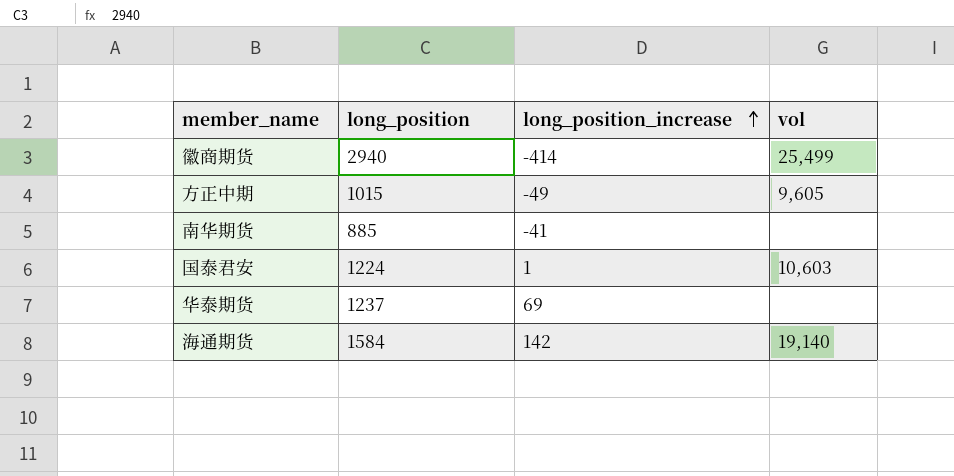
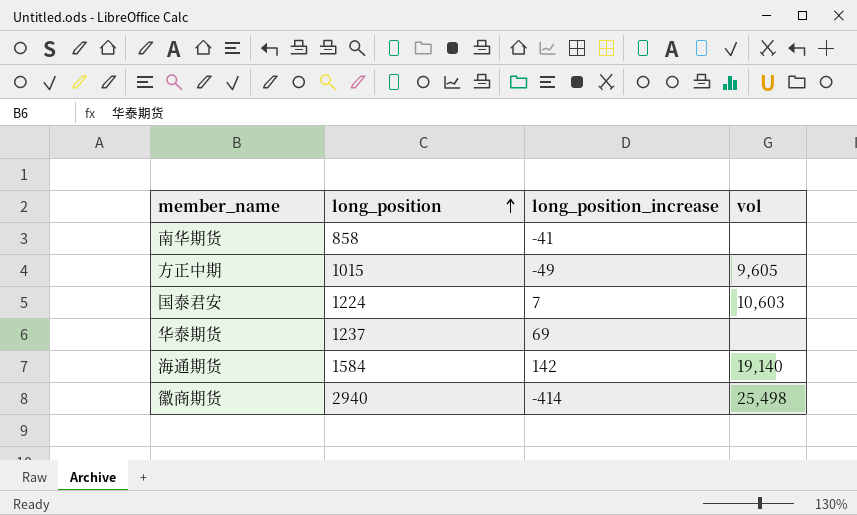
row order: long_position_increase ascending -> long_position ascending
南华期货 | long_position: 885 -> 858
国泰君安 | long_position_increase: 1 -> 7
徽商期货 | vol: 25,499 -> 25,498

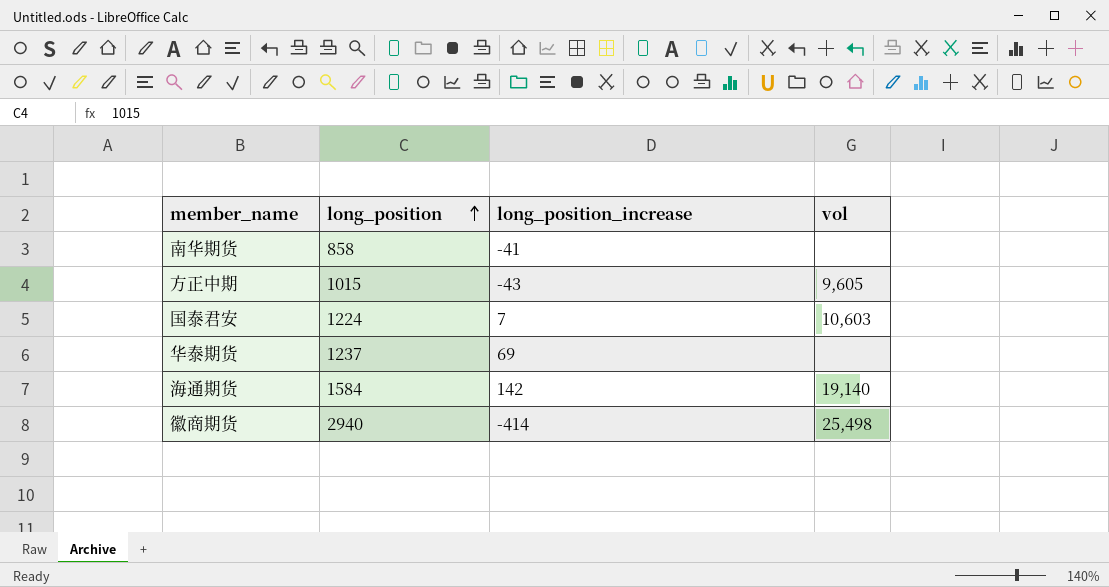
方正中期 | long_position_increase: -49 -> -43

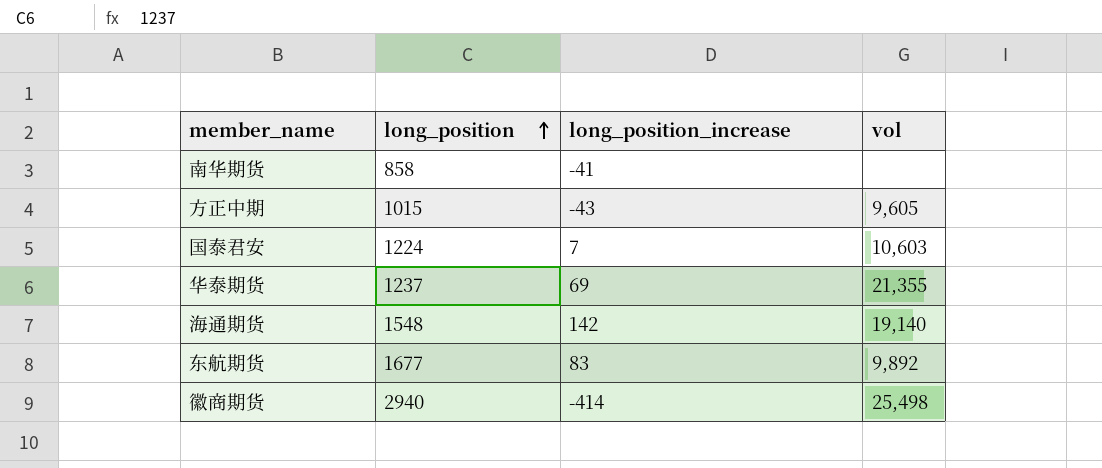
华泰期货 | vol: none -> 21,355
海通期货 | long_position: 1584 -> 1548
row 东航期货: none -> 1677 | 83 | 9,892

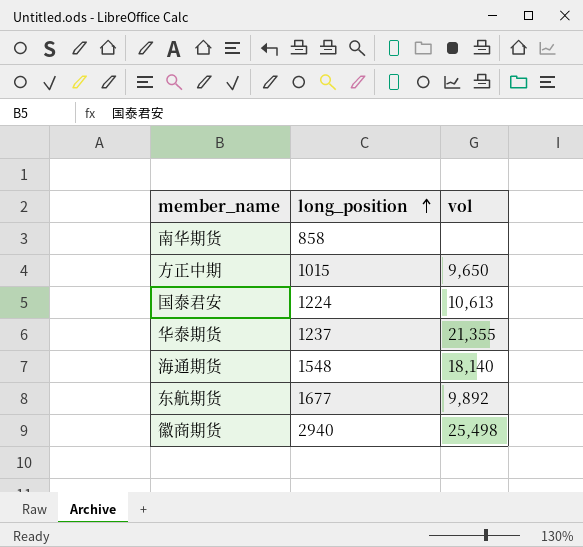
column long_position_increase | position: 3 -> none
方正中期 | vol: 9,605 -> 9,650
国泰君安 | vol: 10,603 -> 10,613
海通期货 | vol: 19,140 -> 18,140

